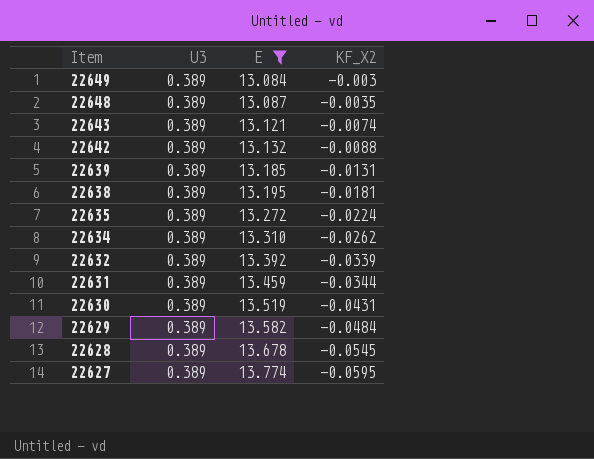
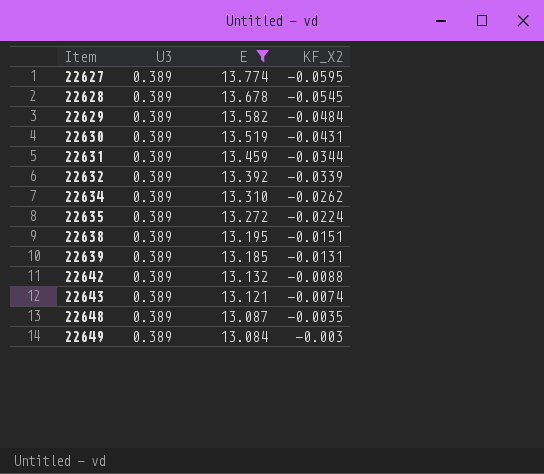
row order: Item descending -> Item ascending
22638 | KF_X2: -0.0181 -> -0.0151

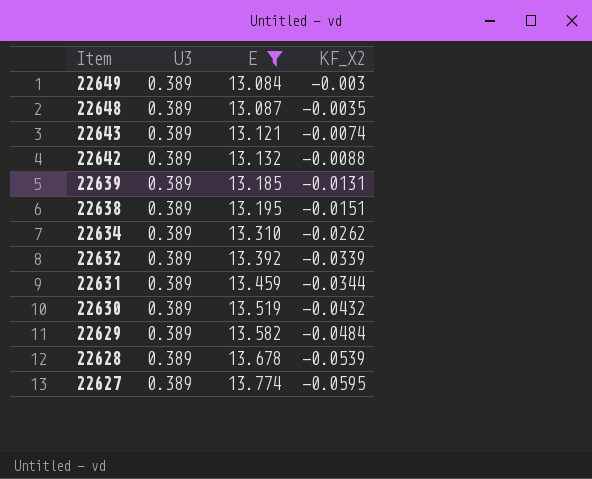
row order: Item ascending -> Item descending
row 22635: 0.389 | 13.272 | -0.0224 -> none
22630 | KF_X2: -0.0431 -> -0.0432
22628 | KF_X2: -0.0545 -> -0.0539

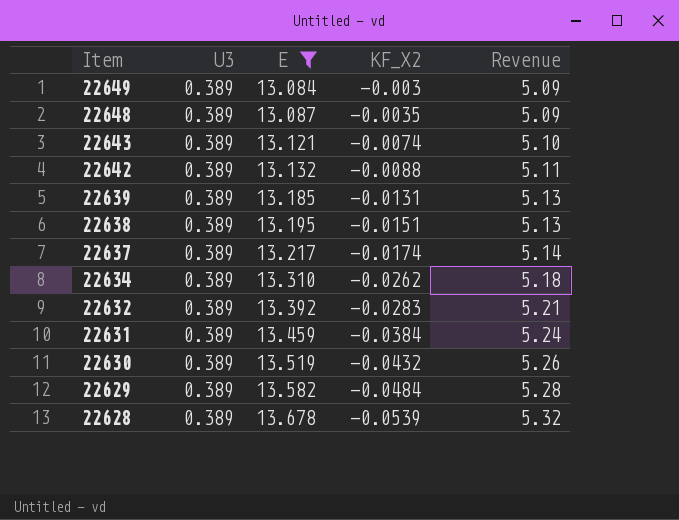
column Revenue | formula: none -> [U3] * [E]
row 22627: 0.389 | 13.774 | -0.0595 -> none
row 22637: none -> 0.389 | 13.217 | -0.0174 | 5.14
22632 | KF_X2: -0.0339 -> -0.0283
22631 | KF_X2: -0.0344 -> -0.0384

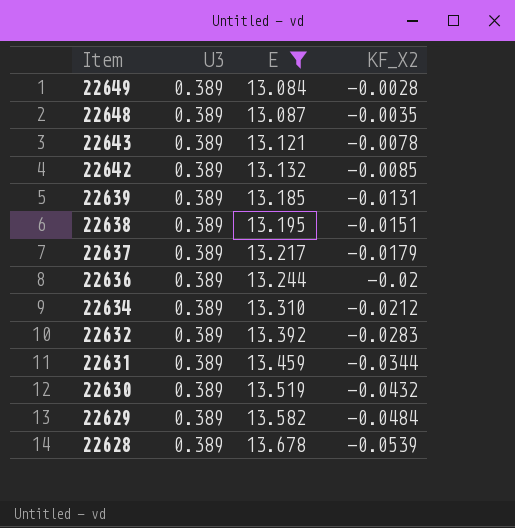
column Revenue | formula: [U3] * [E] -> none
22649 | KF_X2: -0.003 -> -0.0028
22643 | KF_X2: -0.0074 -> -0.0078
22642 | KF_X2: -0.0088 -> -0.0085
22637 | KF_X2: -0.0174 -> -0.0179
row 22636: none -> 0.389 | 13.244 | -0.02
22634 | KF_X2: -0.0262 -> -0.0212
22631 | KF_X2: -0.0384 -> -0.0344

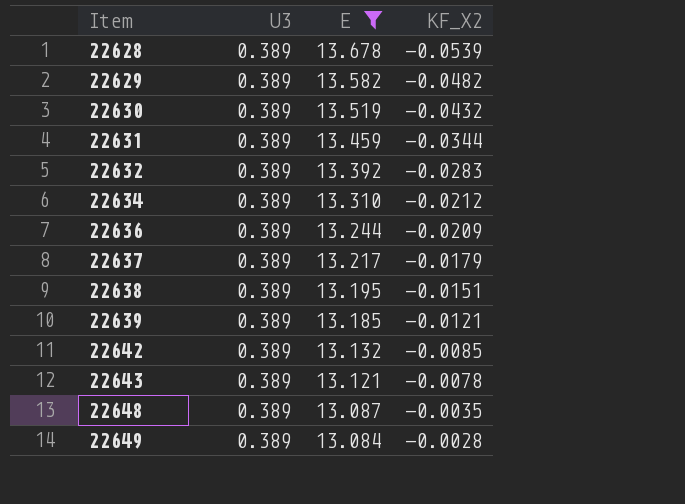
row order: Item descending -> Item ascending
22629 | KF_X2: -0.0484 -> -0.0482
22636 | KF_X2: -0.02 -> -0.0209
22639 | KF_X2: -0.0131 -> -0.0121

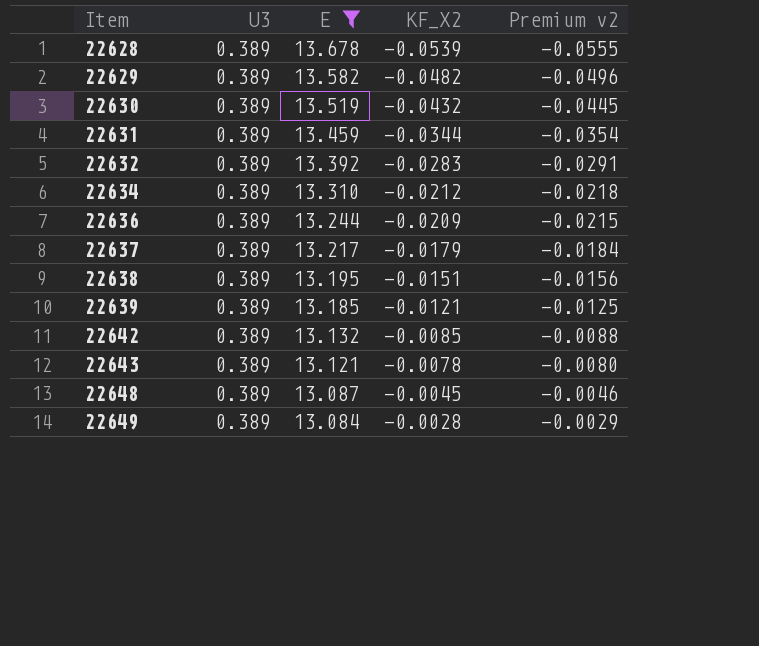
column Premium v2 | formula: none -> [KF_X2] * 1.03
22648 | KF_X2: -0.0035 -> -0.0045

